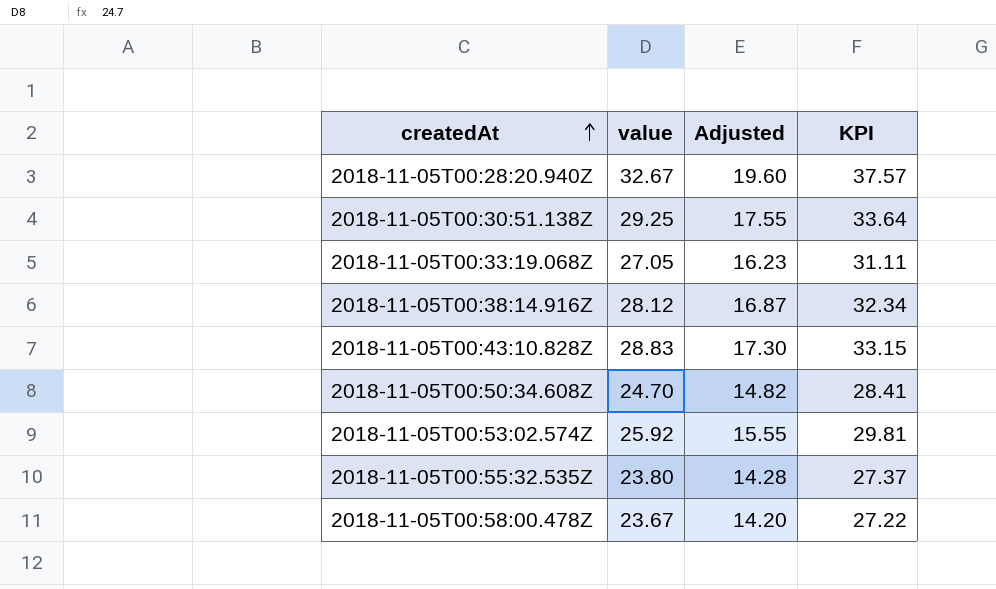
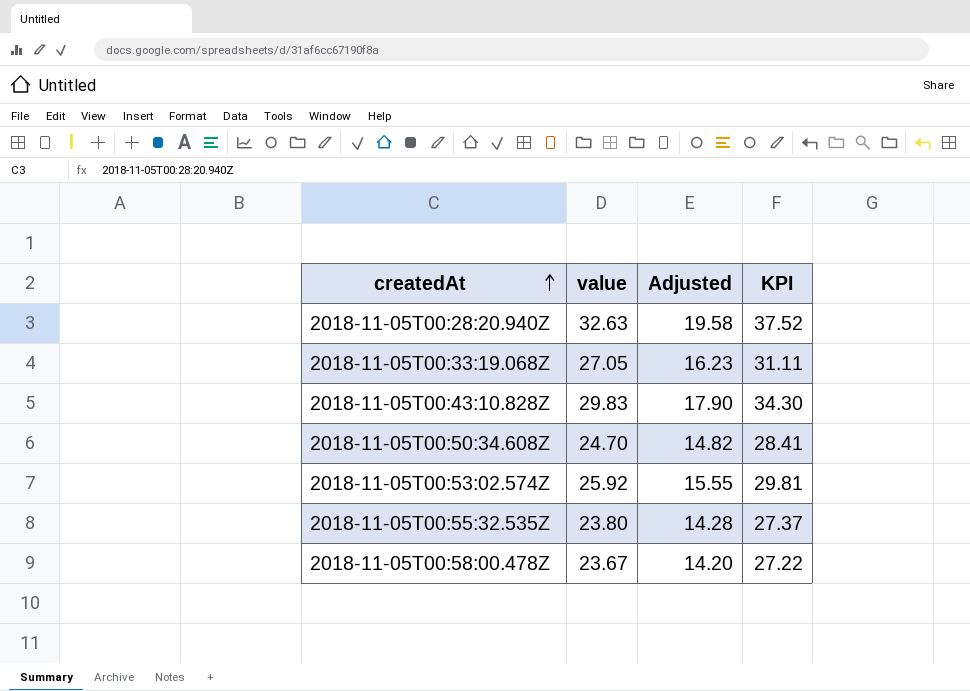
row 2018-11-05T00:30:51.138Z: 29.25 | 17.55 | 33.64 -> none
row 2018-11-05T00:38:14.916Z: 28.12 | 16.87 | 32.34 -> none
2018-11-05T00:28:20.940Z | value: 32.67 -> 32.63
2018-11-05T00:28:20.940Z | Adjusted: 19.60 -> 19.58
2018-11-05T00:28:20.940Z | KPI: 37.57 -> 37.52
2018-11-05T00:43:10.828Z | value: 28.83 -> 29.83
2018-11-05T00:43:10.828Z | Adjusted: 17.30 -> 17.90
2018-11-05T00:43:10.828Z | KPI: 33.15 -> 34.30

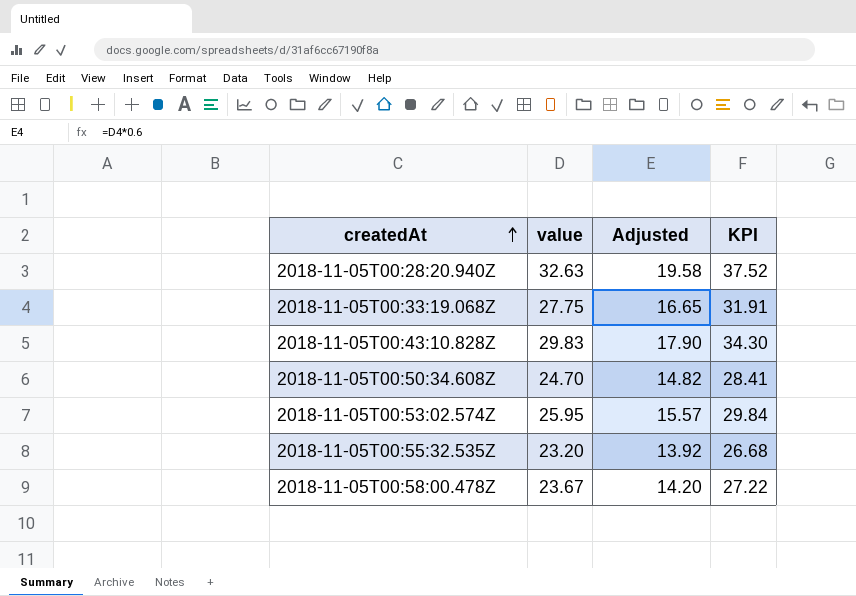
2018-11-05T00:33:19.068Z | value: 27.05 -> 27.75
2018-11-05T00:33:19.068Z | Adjusted: 16.23 -> 16.65
2018-11-05T00:33:19.068Z | KPI: 31.11 -> 31.91
2018-11-05T00:53:02.574Z | value: 25.92 -> 25.95
2018-11-05T00:53:02.574Z | Adjusted: 15.55 -> 15.57
2018-11-05T00:53:02.574Z | KPI: 29.81 -> 29.84
2018-11-05T00:55:32.535Z | value: 23.80 -> 23.20
2018-11-05T00:55:32.535Z | Adjusted: 14.28 -> 13.92
2018-11-05T00:55:32.535Z | KPI: 27.37 -> 26.68

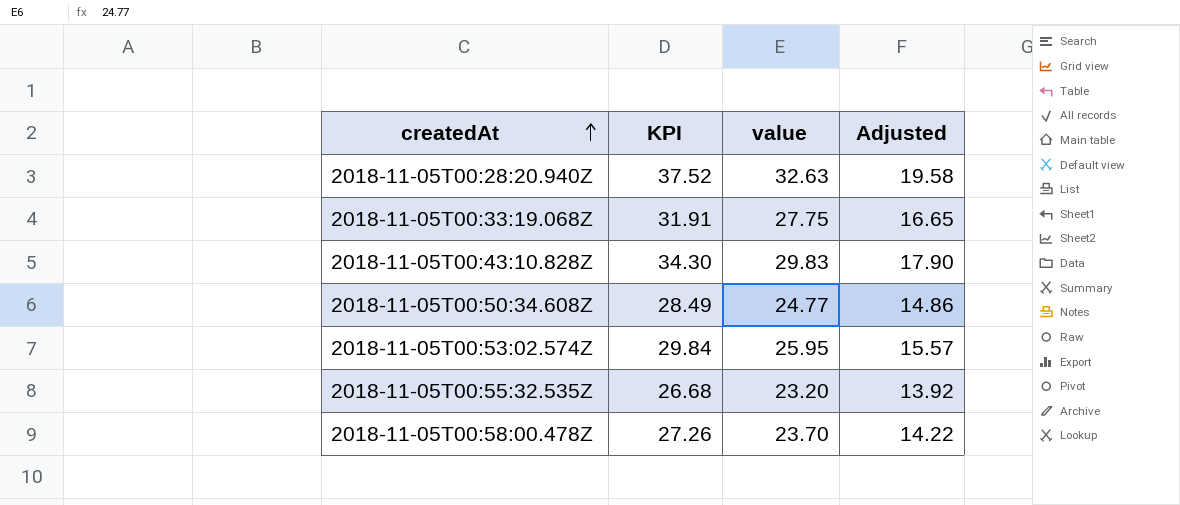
column KPI | position: 4 -> 2
2018-11-05T00:50:34.608Z | KPI: 28.41 -> 28.49
2018-11-05T00:50:34.608Z | value: 24.70 -> 24.77
2018-11-05T00:50:34.608Z | Adjusted: 14.82 -> 14.86
2018-11-05T00:58:00.478Z | KPI: 27.22 -> 27.26
2018-11-05T00:58:00.478Z | value: 23.67 -> 23.70
2018-11-05T00:58:00.478Z | Adjusted: 14.20 -> 14.22

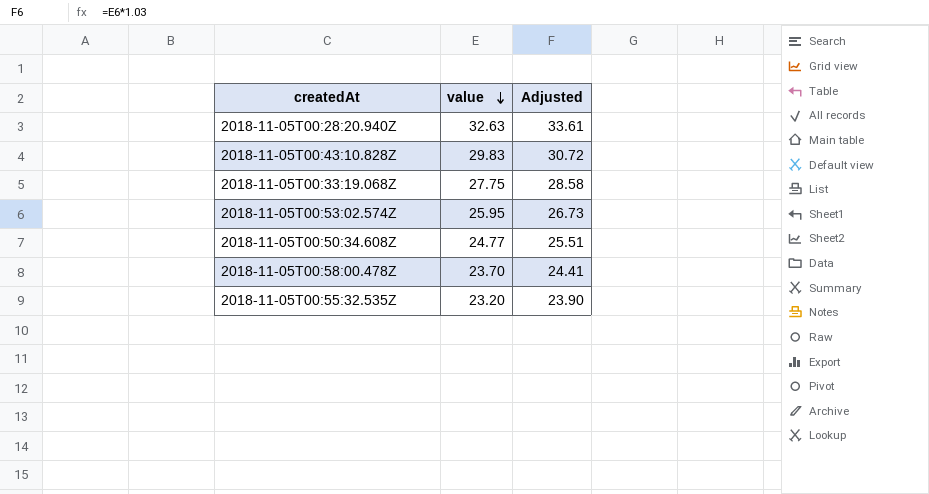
row order: createdAt ascending -> value descending
column KPI | formula: [value] * 1.15 -> none
column Adjusted | formula: [value] * 0.6 -> [value] * 1.03

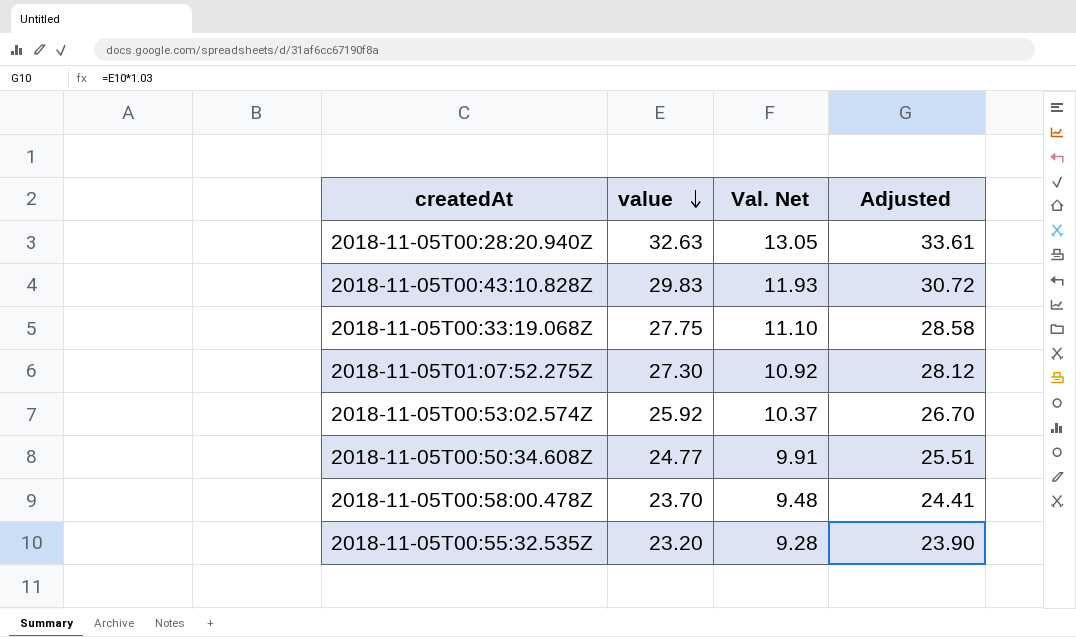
column Val. Net | formula: none -> [value] * 0.4
row 2018-11-05T01:07:52.275Z: none -> 27.30 | 10.92 | 28.12
2018-11-05T00:53:02.574Z | value: 25.95 -> 25.92
2018-11-05T00:53:02.574Z | Adjusted: 26.73 -> 26.70

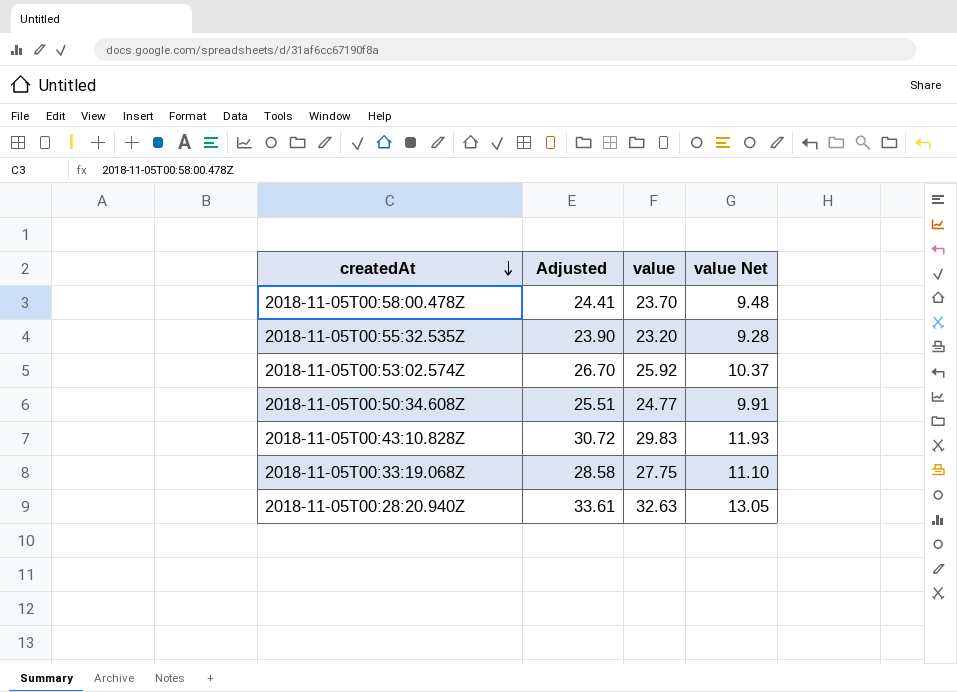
row order: value descending -> createdAt descending
column Adjusted | position: 4 -> 2
column name: Val. Net -> value Net
row 2018-11-05T01:07:52.275Z: 27.30 | 10.92 | 28.12 -> none

